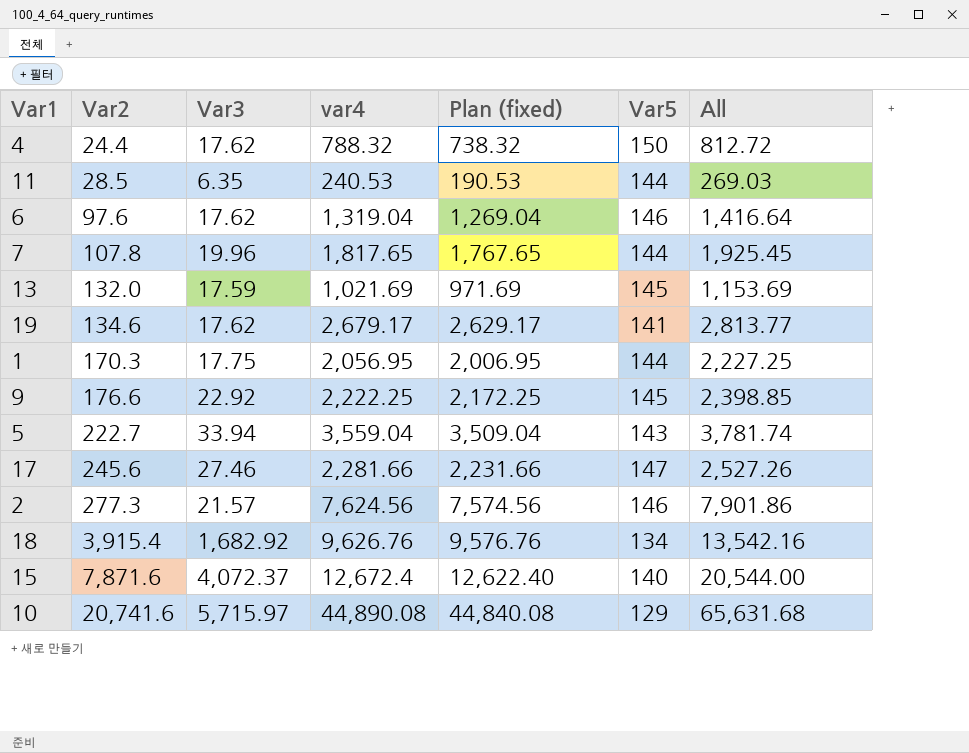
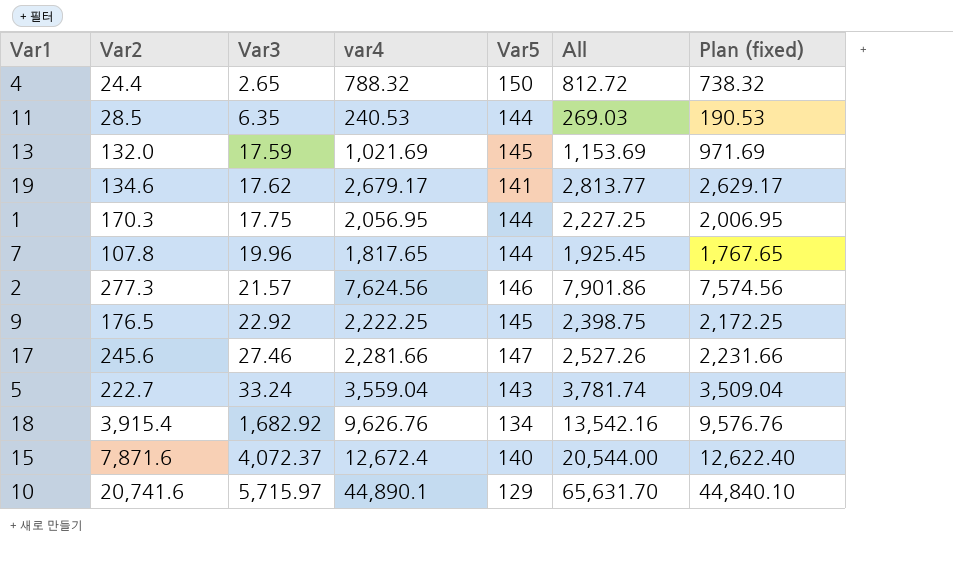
row order: Var2 ascending -> Var3 ascending
column Plan (fixed) | position: 5 -> 7
row 6: 97.6 | 17.62 | 1,319.04 | 1,269.04 | 146 | 1,416.64 -> none
4 | Var3: 17.62 -> 2.65
9 | Var2: 176.6 -> 176.5
9 | All: 2,398.85 -> 2,398.75
5 | Var3: 33.94 -> 33.24
10 | var4: 44,890.08 -> 44,890.1
10 | All: 65,631.68 -> 65,631.70
10 | Plan (fixed): 44,840.08 -> 44,840.10

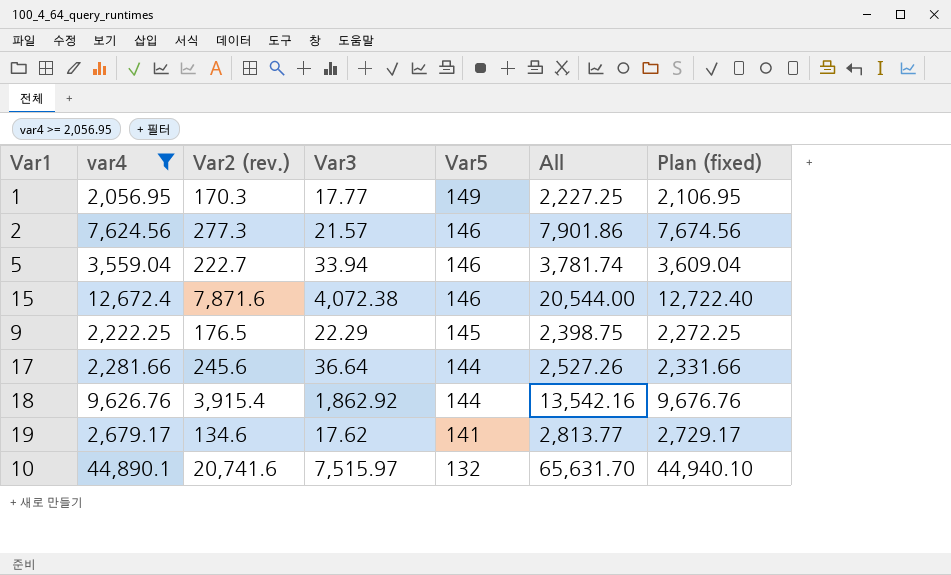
filter: none -> var4 >= 2,056.95
row order: Var3 ascending -> Var5 descending
column var4 | position: 4 -> 2
column name: Var2 -> Var2 (rev.)
column Plan (fixed) | formula: [var4] - 50 -> [var4] + 50
1 | Var3: 17.75 -> 17.77
1 | Var5: 144 -> 149
5 | Var3: 33.24 -> 33.94
5 | Var5: 143 -> 146
15 | Var3: 4,072.37 -> 4,072.38
15 | Var5: 140 -> 146
9 | Var3: 22.92 -> 22.29
17 | Var3: 27.46 -> 36.64
17 | Var5: 147 -> 144
18 | Var3: 1,682.92 -> 1,862.92
18 | Var5: 134 -> 144
10 | Var3: 5,715.97 -> 7,515.97
10 | Var5: 129 -> 132

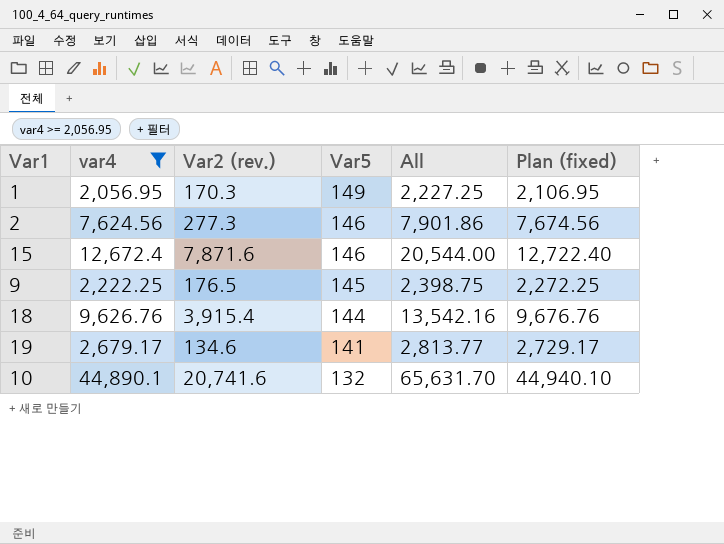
column Var3 | position: 4 -> none
row 5: 3,559.04 | 222.7 | 33.94 | 146 | 3,781.74 | 3,609.04 -> none
row 17: 2,281.66 | 245.6 | 36.64 | 144 | 2,527.26 | 2,331.66 -> none

